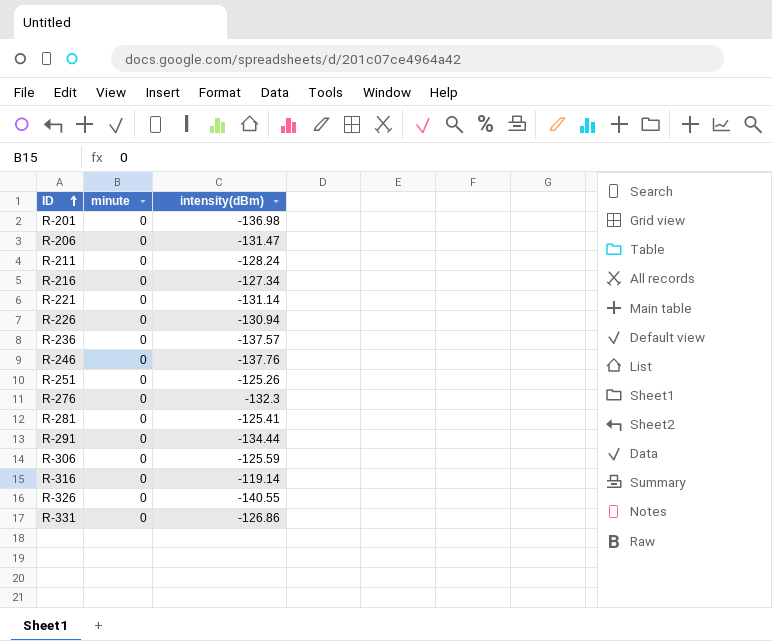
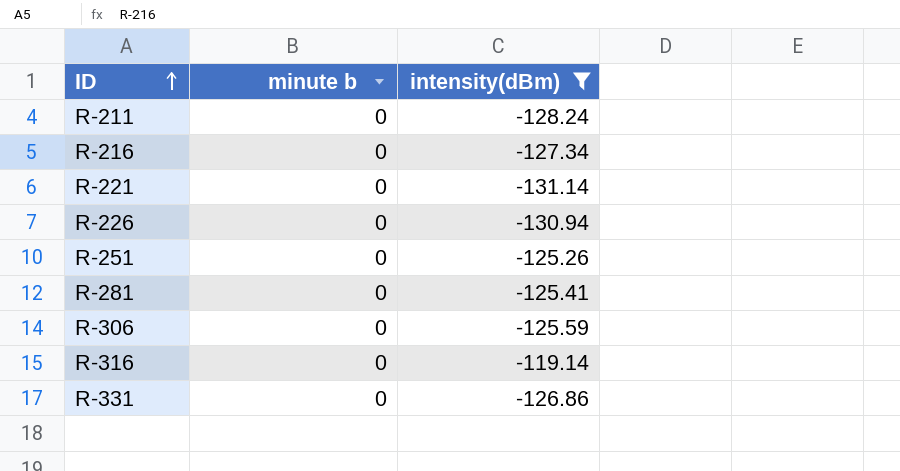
filter: none -> intensity(dBm) >= -131.14
column name: minute -> minute b

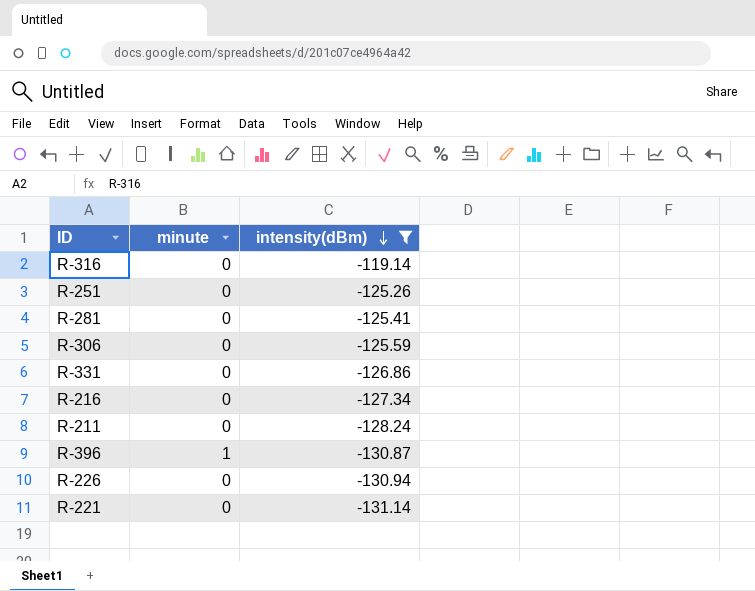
row order: ID ascending -> intensity(dBm) descending
column name: minute b -> minute
row R-396: none -> 1 | -130.87

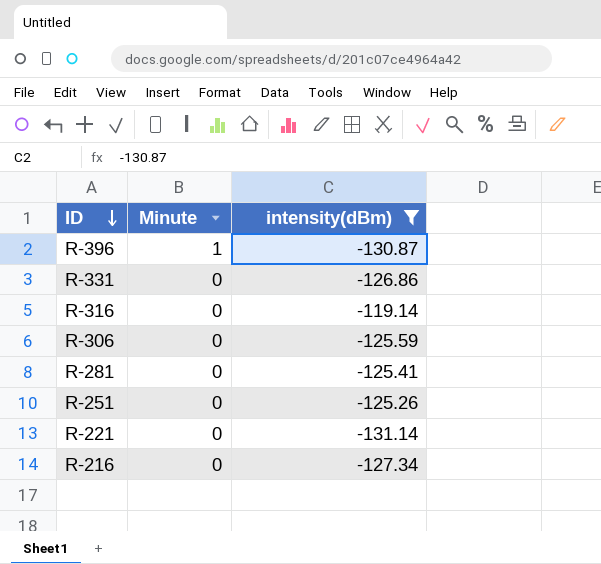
row order: intensity(dBm) descending -> ID descending
column name: minute -> Minute
row R-211: 0 | -128.24 -> none
row R-226: 0 | -130.94 -> none

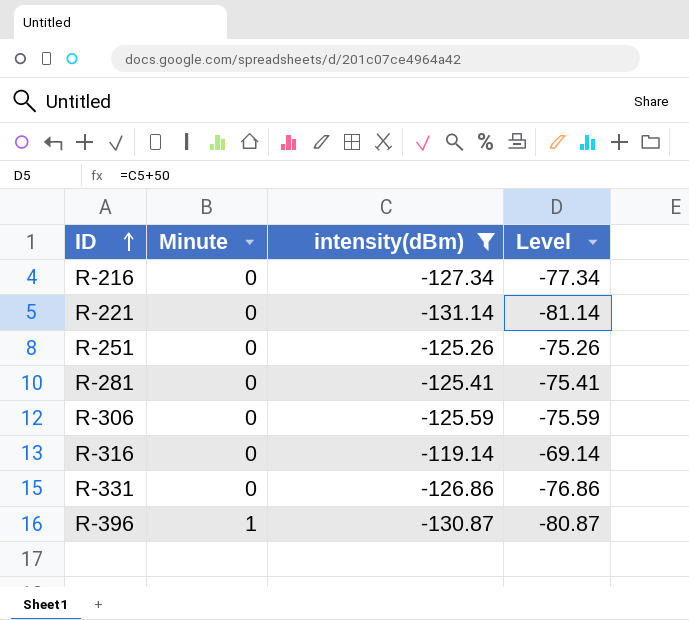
row order: ID descending -> ID ascending
column Level | formula: none -> [intensity(dBm)] + 50

